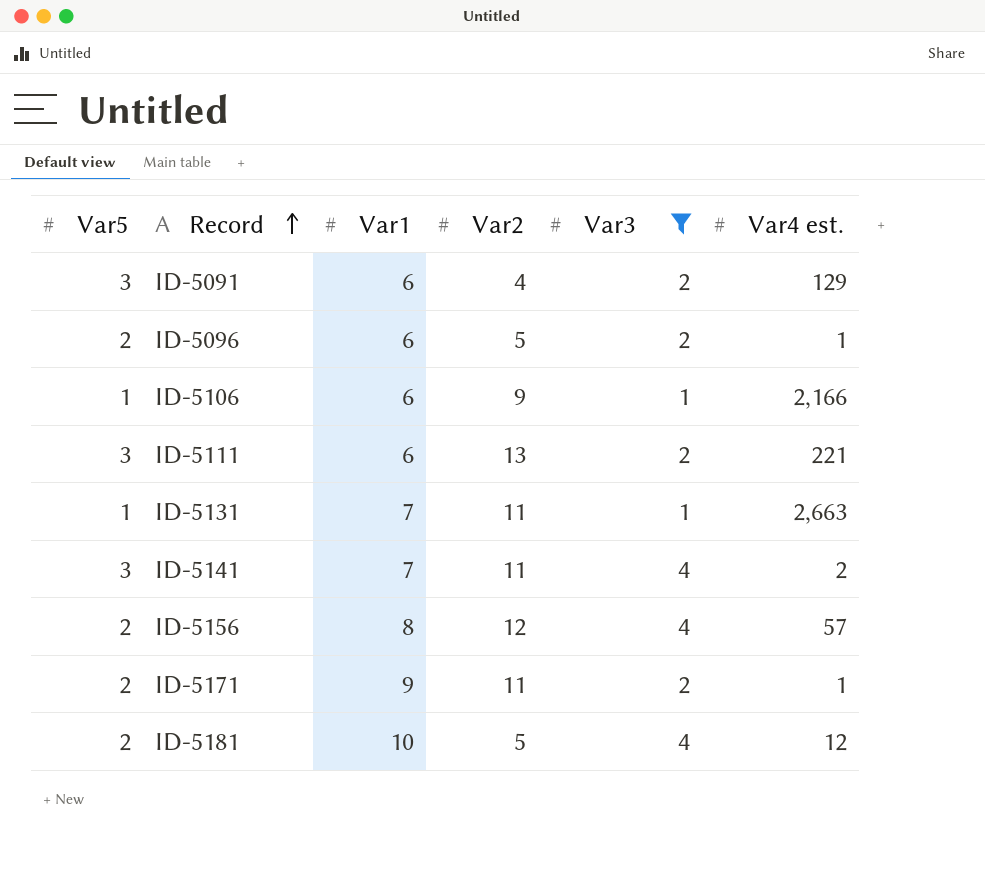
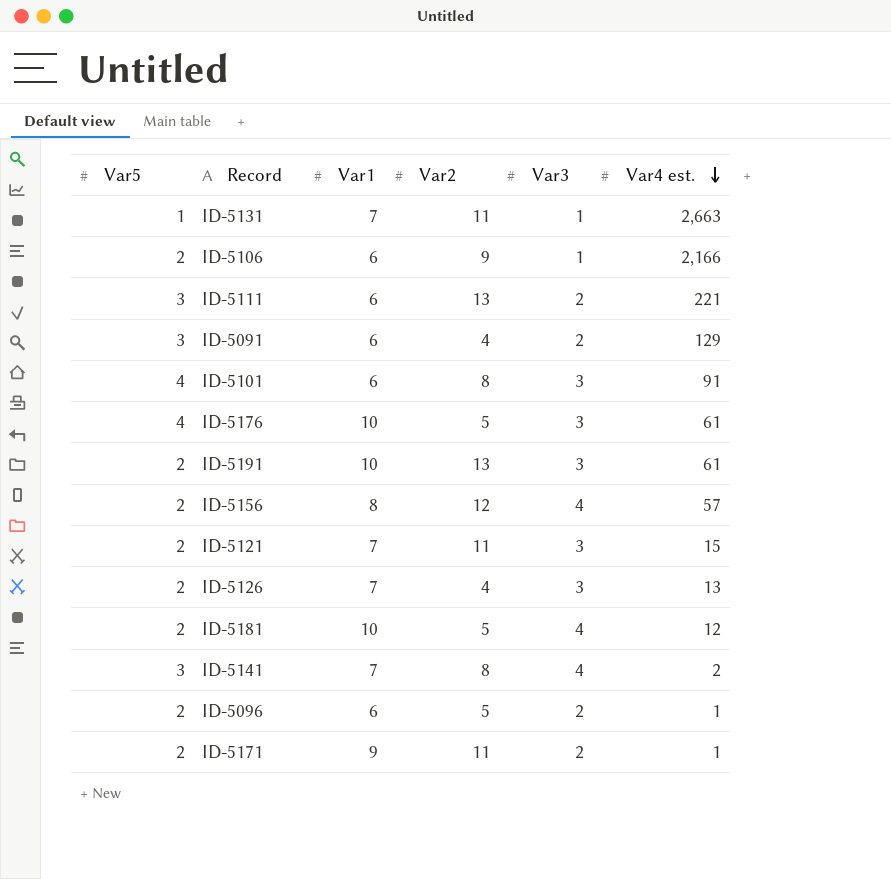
filter: Var3 != 3 -> none
row order: Record ascending -> Var4 est. descending
ID-5106 | Var5: 1 -> 2
ID-5141 | Var2: 11 -> 8

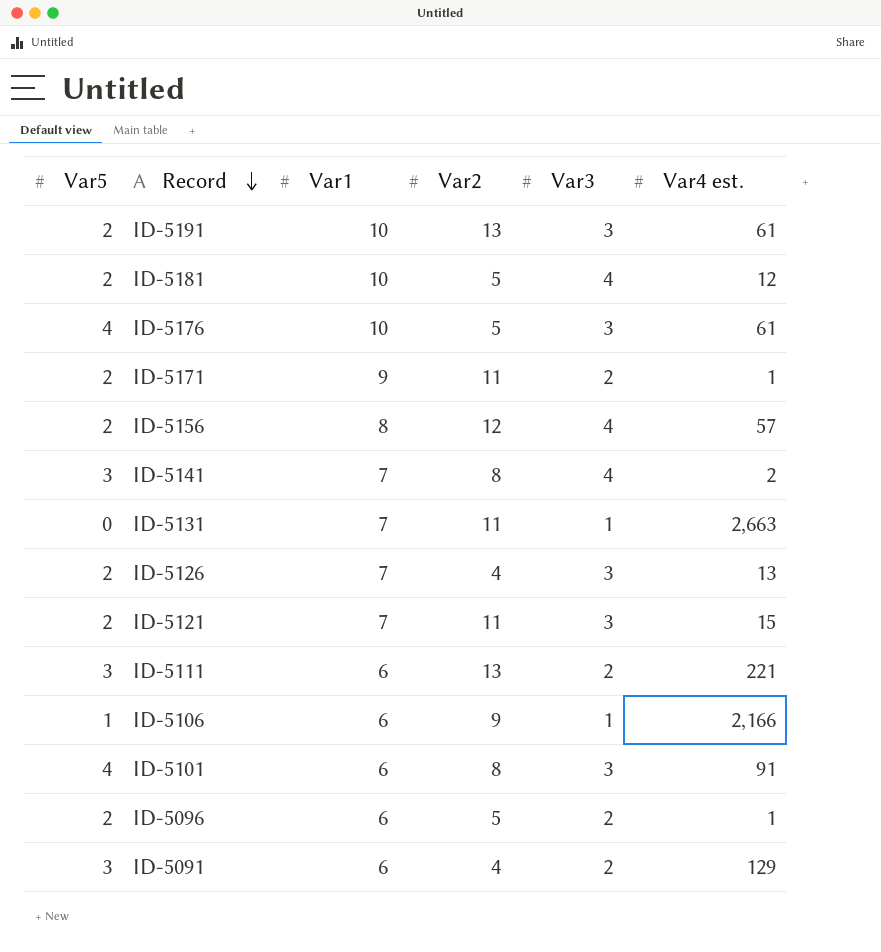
row order: Var4 est. descending -> Record descending
ID-5131 | Var5: 1 -> 0
ID-5106 | Var5: 2 -> 1

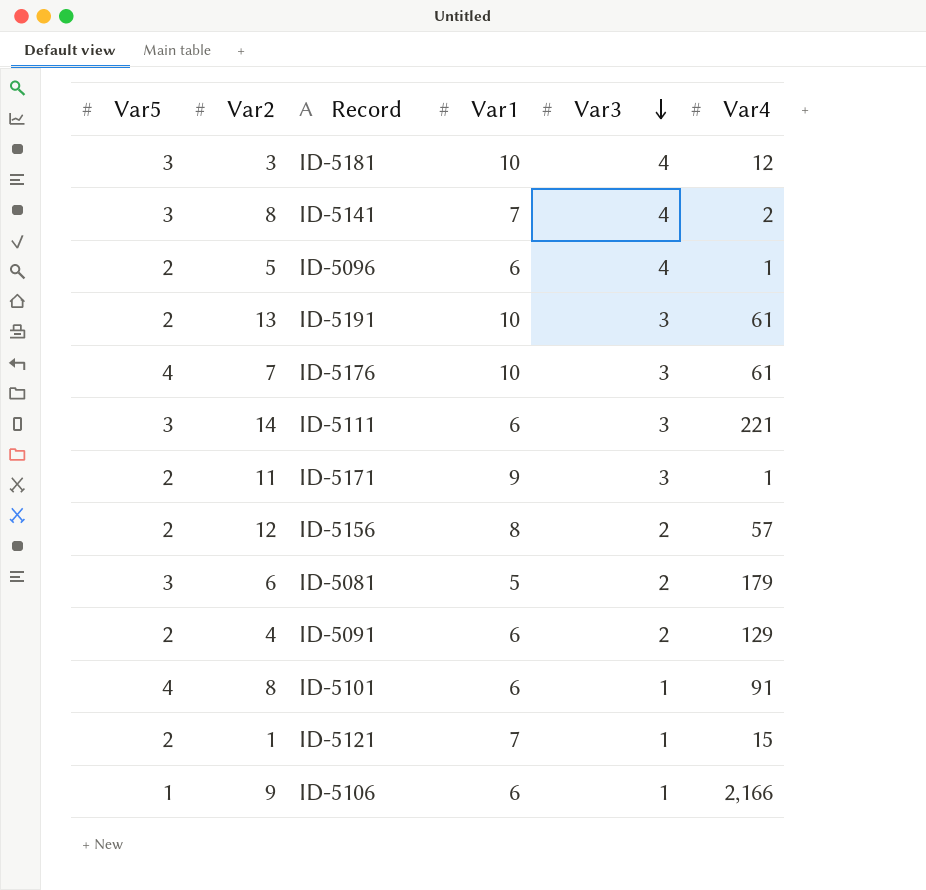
row order: Record descending -> Var3 descending
column Var2 | position: 4 -> 2
column name: Var4 est. -> Var4
row ID-5131: 0 | 7 | 11 | 1 | 2,663 -> none
row ID-5126: 2 | 7 | 4 | 3 | 13 -> none
ID-5181 | Var5: 2 -> 3
ID-5181 | Var2: 5 -> 3
ID-5096 | Var3: 2 -> 4
ID-5176 | Var2: 5 -> 7
ID-5111 | Var2: 13 -> 14
ID-5111 | Var3: 2 -> 3
ID-5171 | Var3: 2 -> 3
ID-5156 | Var3: 4 -> 2
row ID-5081: none -> 3 | 6 | 5 | 2 | 179
ID-5091 | Var5: 3 -> 2
ID-5101 | Var3: 3 -> 1
ID-5121 | Var2: 11 -> 1
ID-5121 | Var3: 3 -> 1

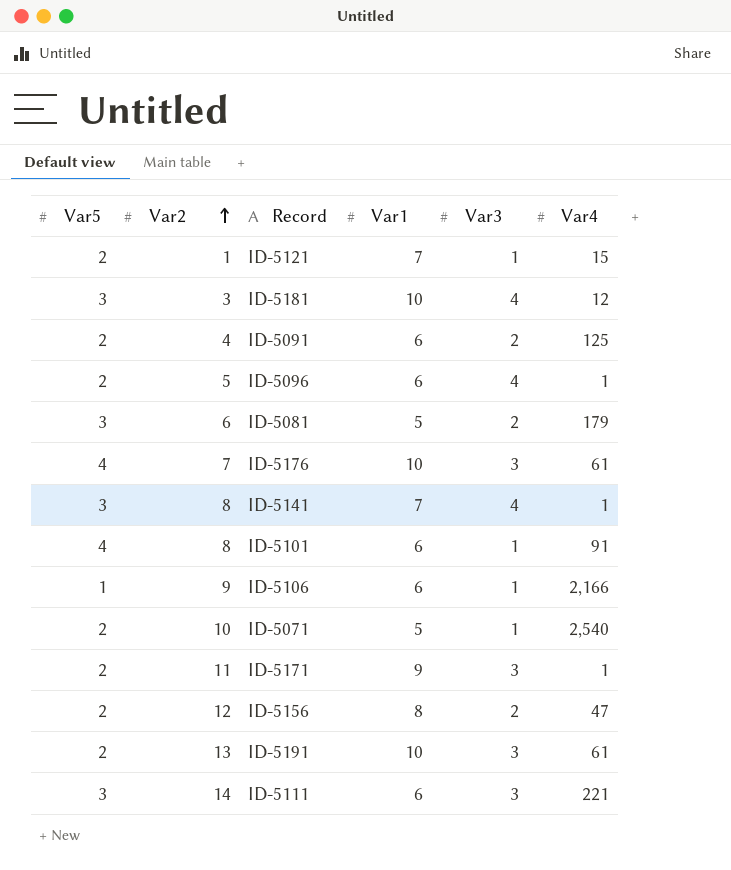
row order: Var3 descending -> Var2 ascending
ID-5091 | Var4: 129 -> 125
ID-5141 | Var4: 2 -> 1
row ID-5071: none -> 2 | 10 | 5 | 1 | 2,540
ID-5156 | Var4: 57 -> 47

